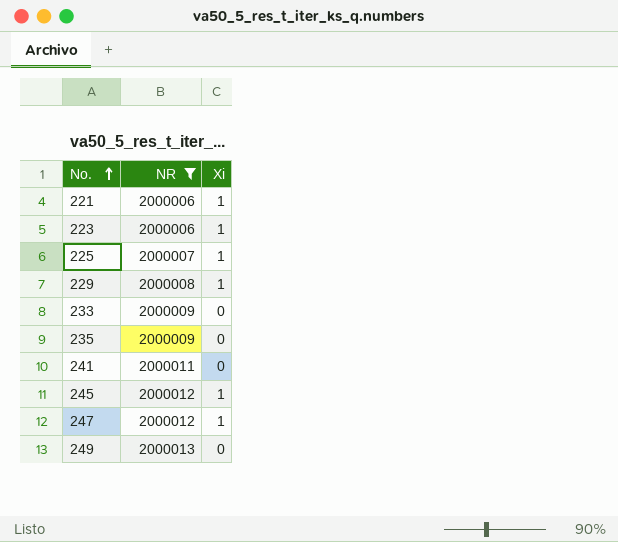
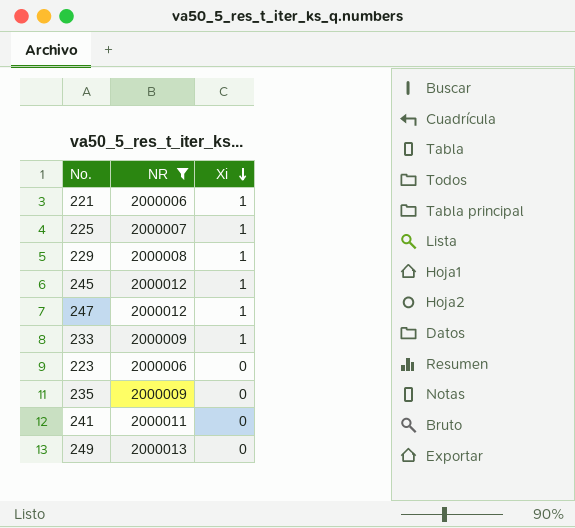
row order: No. ascending -> Xi descending
233 | Xi: 0 -> 1
223 | Xi: 1 -> 0

